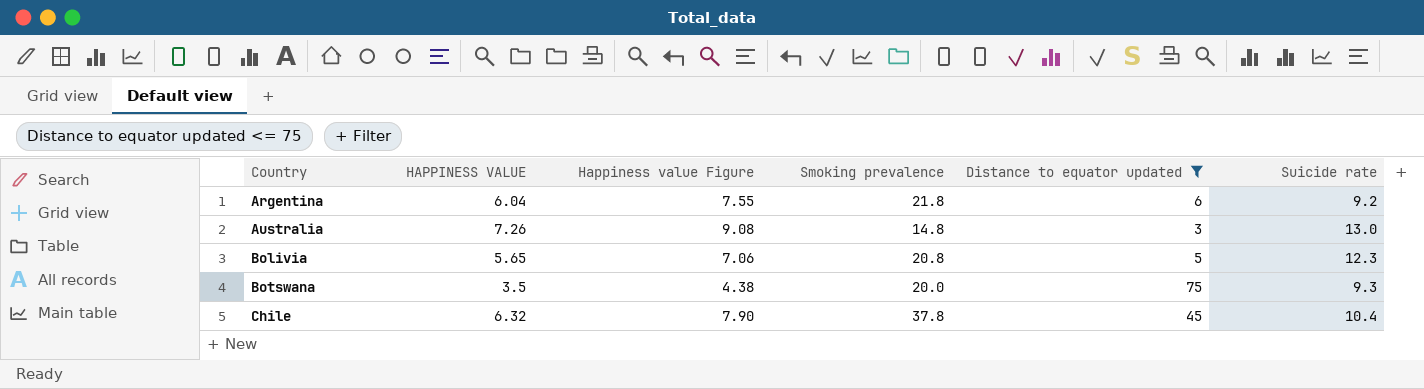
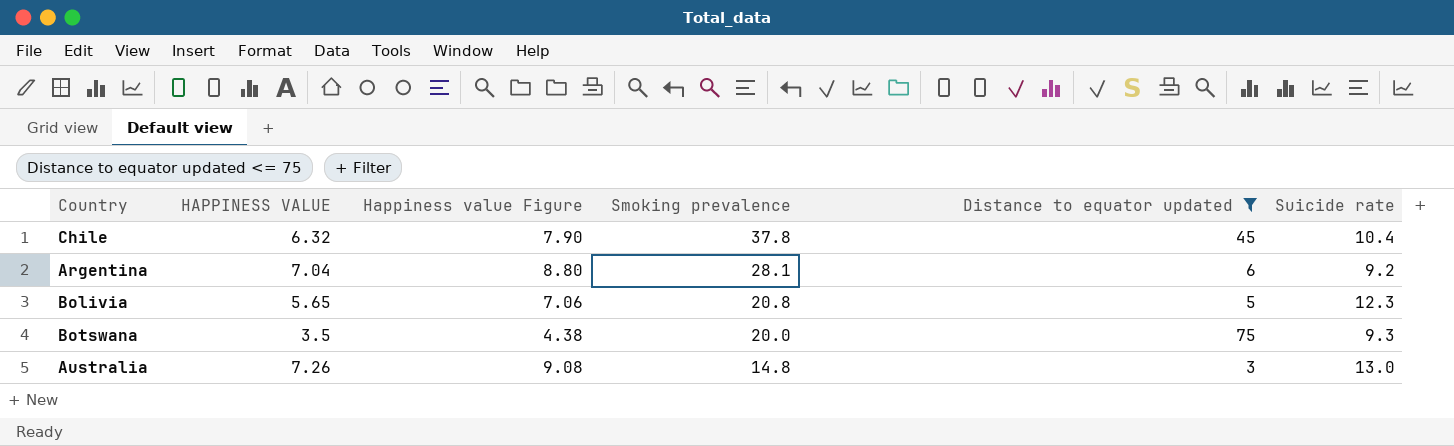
row order: Country ascending -> Smoking prevalence descending
Argentina | HAPPINESS VALUE: 6.04 -> 7.04
Argentina | Happiness value Figure: 7.55 -> 8.80
Argentina | Smoking prevalence: 21.8 -> 28.1

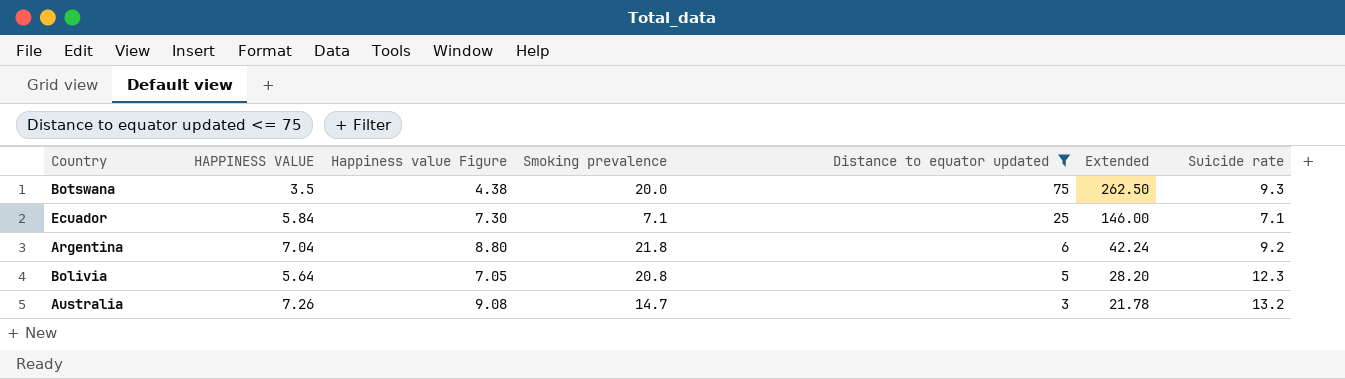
row order: Smoking prevalence descending -> Distance to equator updated descending
column Extended | formula: none -> [HAPPINESS VALUE] * [Distance to equator updated]
row Chile: 6.32 | 7.90 | 37.8 | 45 | 10.4 -> none
row Ecuador: none -> 5.84 | 7.30 | 7.1 | 25 | 146.00 | 7.1
Argentina | Smoking prevalence: 28.1 -> 21.8
Bolivia | HAPPINESS VALUE: 5.65 -> 5.64
Bolivia | Happiness value Figure: 7.06 -> 7.05
Australia | Smoking prevalence: 14.8 -> 14.7
Australia | Suicide rate: 13.0 -> 13.2

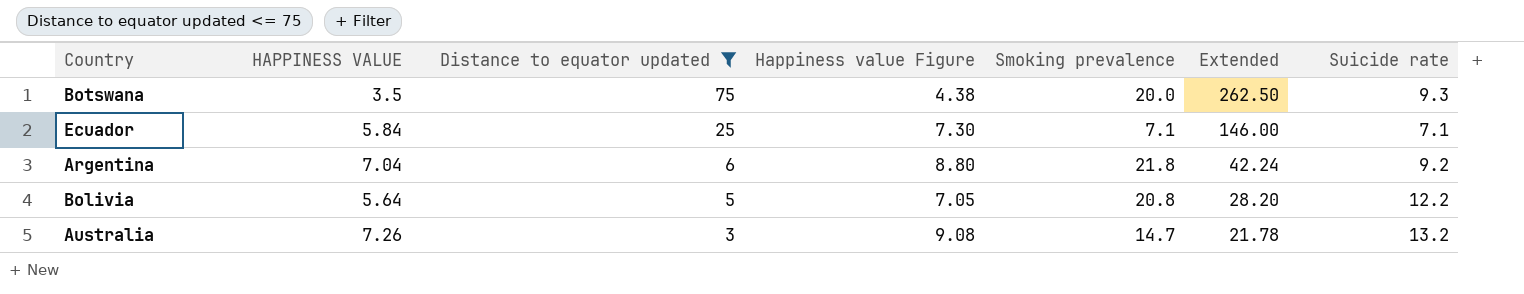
column Distance to equator updated | position: 5 -> 3
Bolivia | Suicide rate: 12.3 -> 12.2

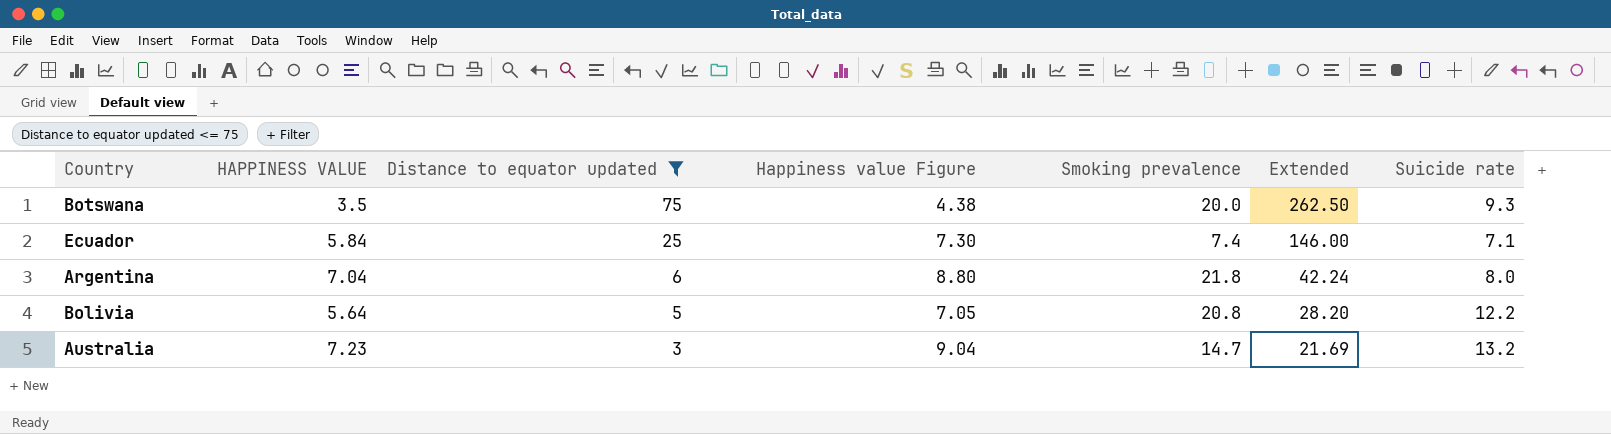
Ecuador | Smoking prevalence: 7.1 -> 7.4
Argentina | Suicide rate: 9.2 -> 8.0
Australia | HAPPINESS VALUE: 7.26 -> 7.23
Australia | Happiness value Figure: 9.08 -> 9.04
Australia | Extended: 21.78 -> 21.69

